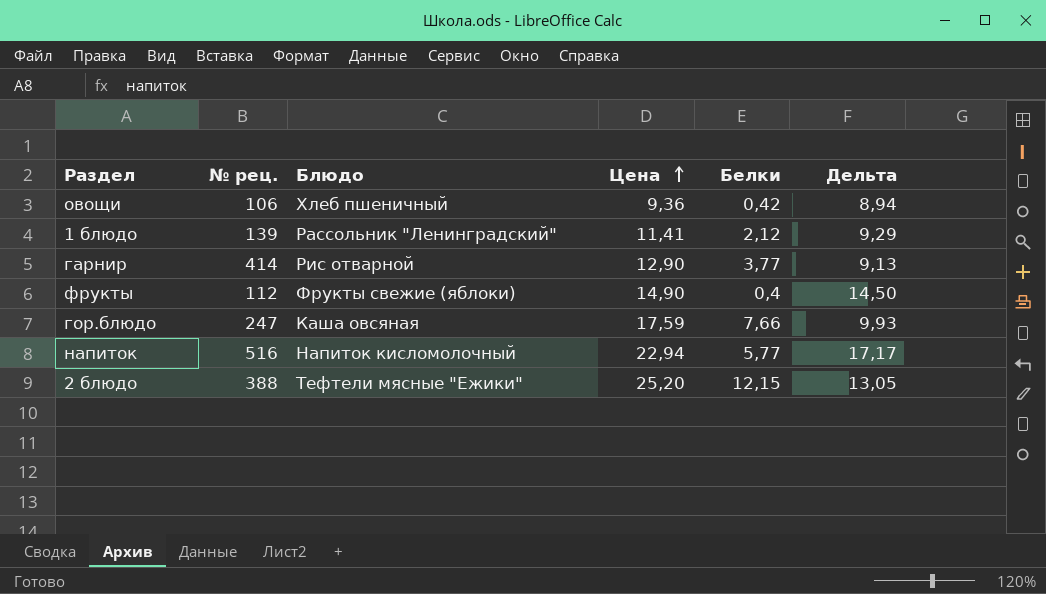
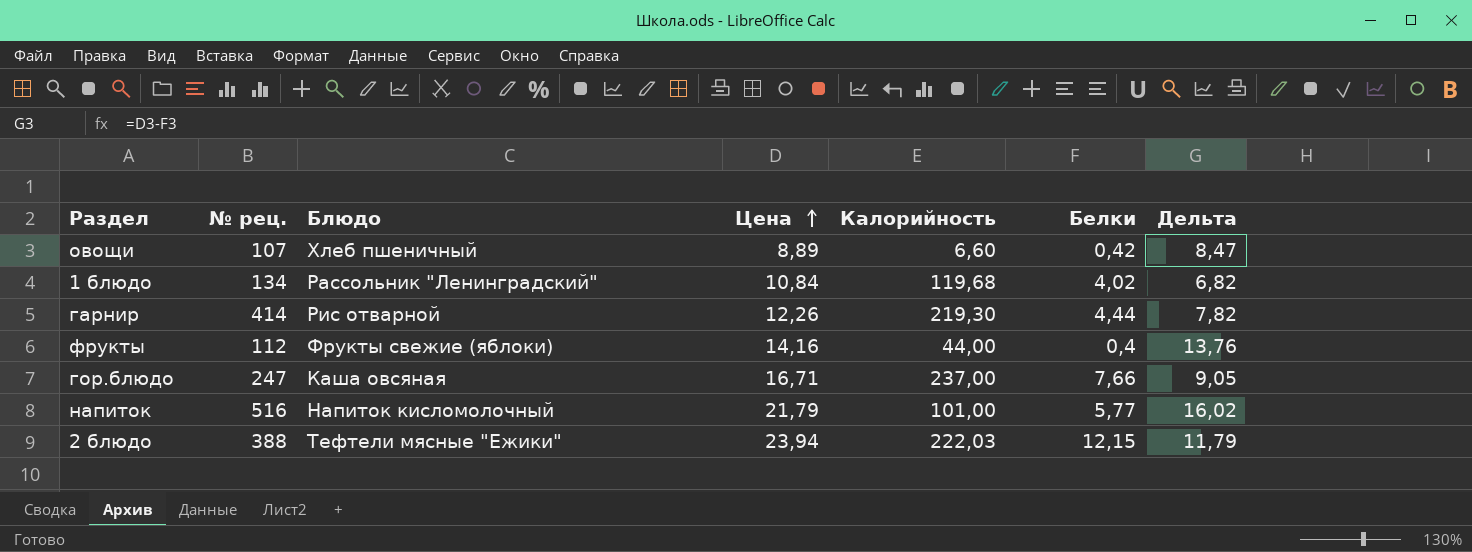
column Калорийность | position: none -> 5
овощи | № рец.: 106 -> 107
овощи | Цена: 9,36 -> 8,89
овощи | Дельта: 8,94 -> 8,47
1 блюдо | № рец.: 139 -> 134
1 блюдо | Цена: 11,41 -> 10,84
1 блюдо | Белки: 2,12 -> 4,02
1 блюдо | Дельта: 9,29 -> 6,82
гарнир | Цена: 12,90 -> 12,26
гарнир | Белки: 3,77 -> 4,44
гарнир | Дельта: 9,13 -> 7,82
фрукты | Цена: 14,90 -> 14,16
фрукты | Дельта: 14,50 -> 13,76
гор.блюдо | Цена: 17,59 -> 16,71
гор.блюдо | Дельта: 9,93 -> 9,05
напиток | Цена: 22,94 -> 21,79
напиток | Дельта: 17,17 -> 16,02
2 блюдо | Цена: 25,20 -> 23,94
2 блюдо | Дельта: 13,05 -> 11,79

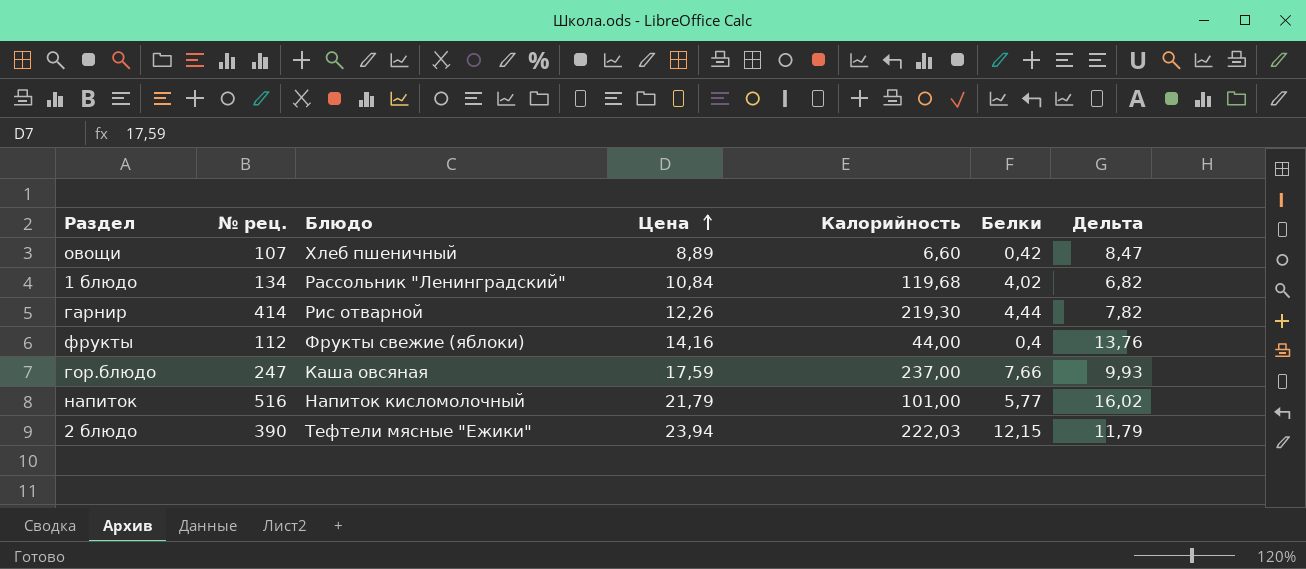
гор.блюдо | Цена: 16,71 -> 17,59
гор.блюдо | Дельта: 9,05 -> 9,93
2 блюдо | № рец.: 388 -> 390

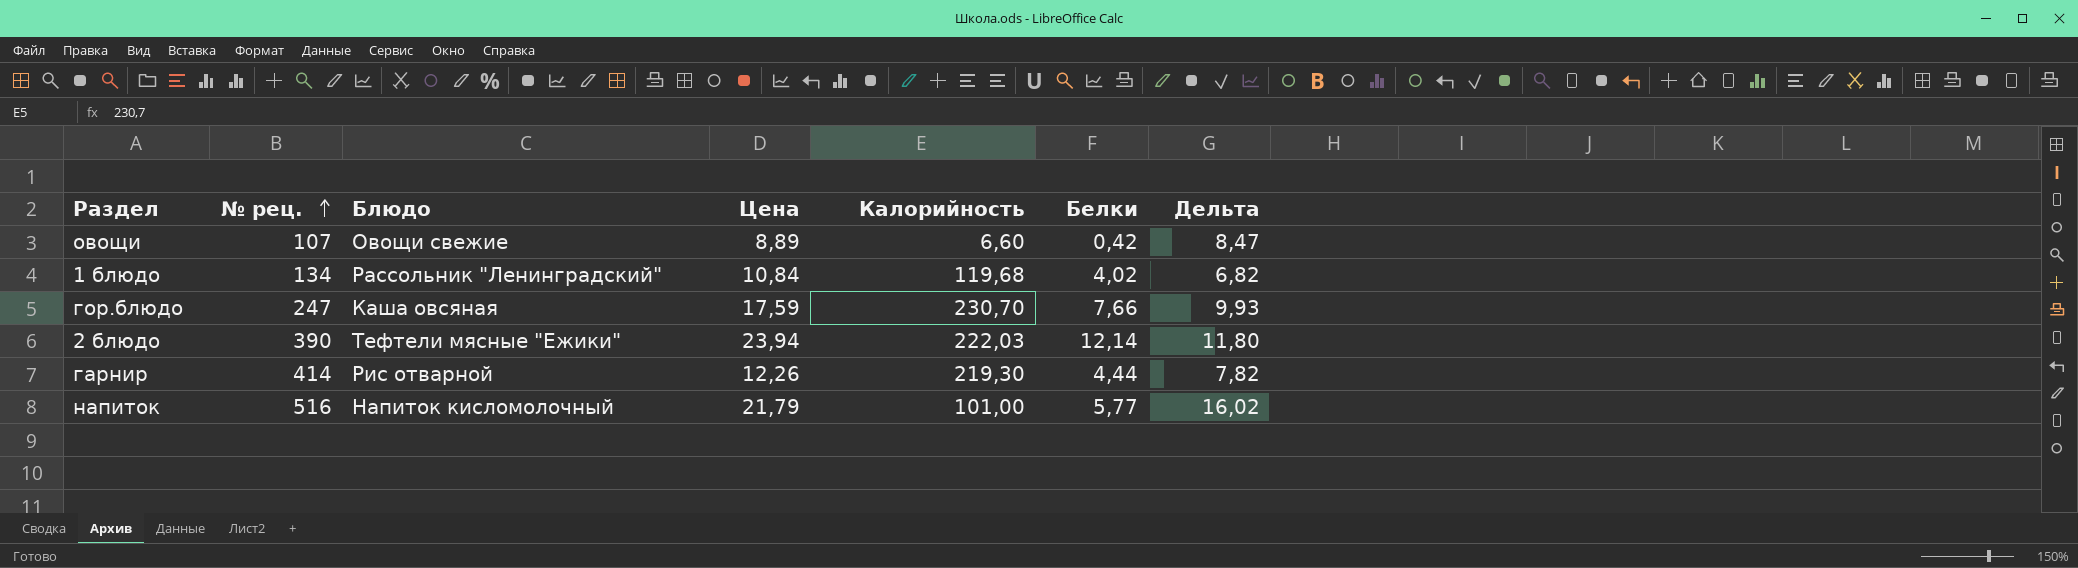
row order: Цена ascending -> № рец. ascending
row фрукты: 112 | Фрукты свежие (яблоки) | 14,16 | 44,00 | 0,4 | 13,76 -> none
овощи | Блюдо: Хлеб пшеничный -> Овощи свежие
гор.блюдо | Калорийность: 237,00 -> 230,70
2 блюдо | Белки: 12,15 -> 12,14
2 блюдо | Дельта: 11,79 -> 11,80

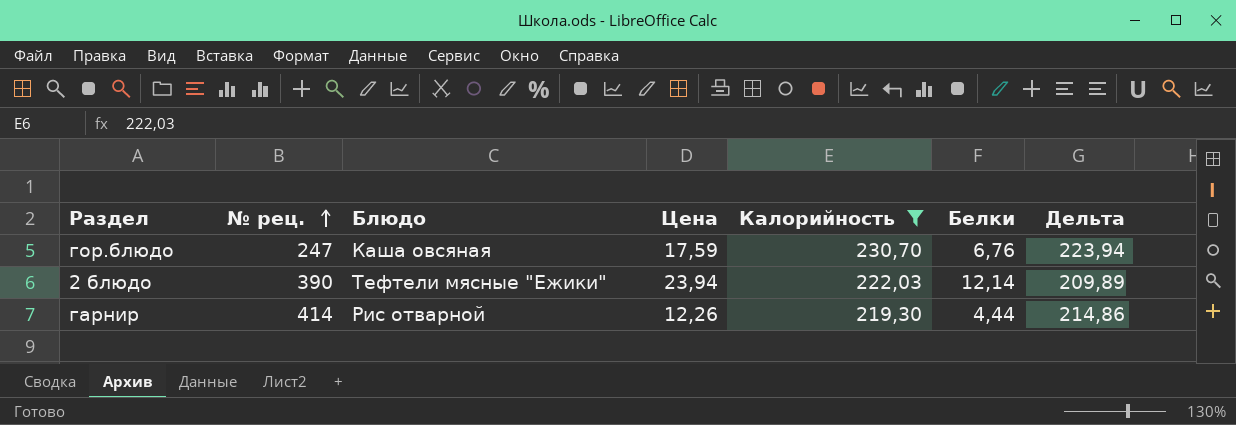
filter: none -> Калорийность >= 219,30
column Дельта | formula: [Цена] - [Белки] -> [Калорийность] - [Белки]
гор.блюдо | Белки: 7,66 -> 6,76

